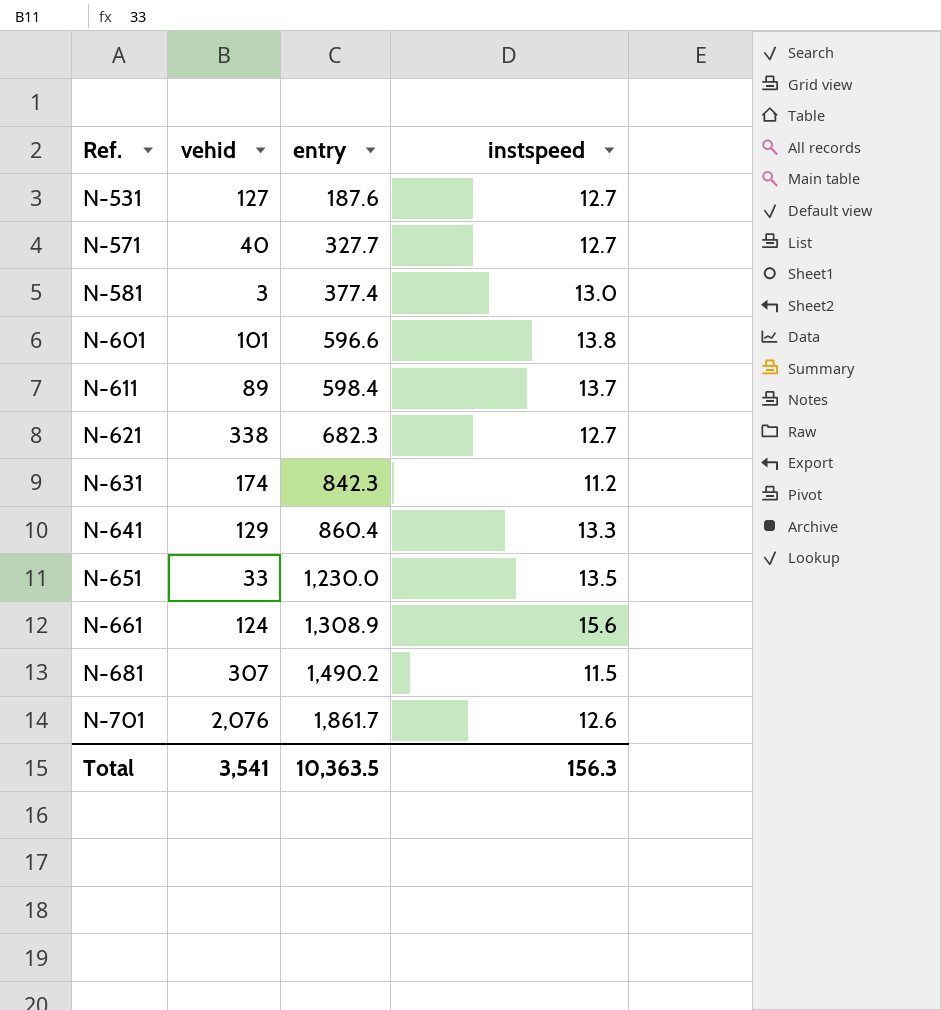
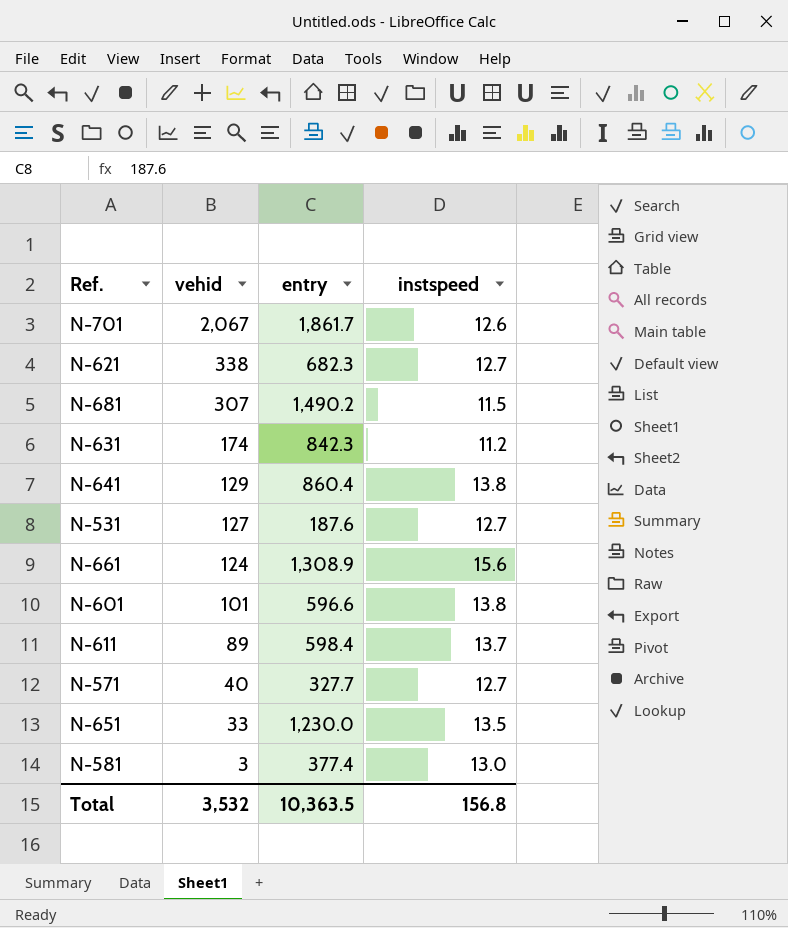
row order: Ref. ascending -> vehid descending
N-701 | vehid: 2,076 -> 2,067
N-641 | instspeed: 13.3 -> 13.8
Total | vehid: 3,541 -> 3,532
Total | instspeed: 156.3 -> 156.8

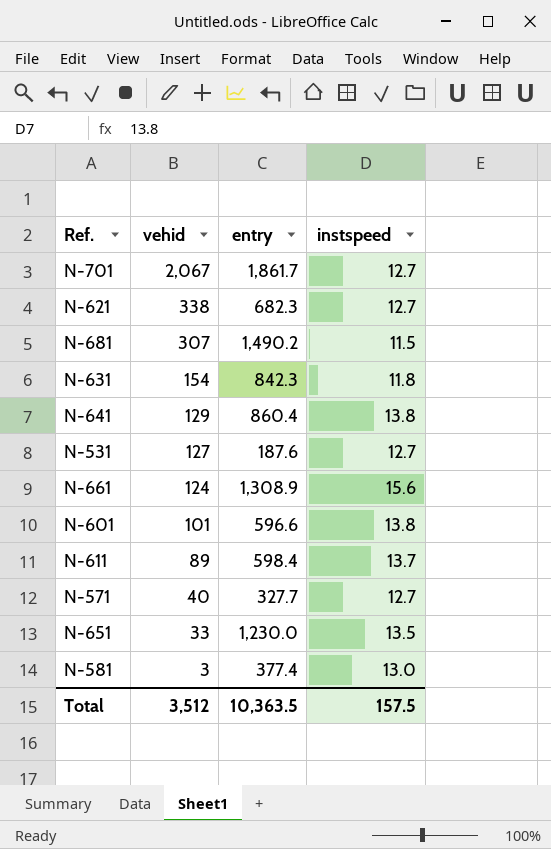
N-701 | instspeed: 12.6 -> 12.7
N-631 | vehid: 174 -> 154
N-631 | instspeed: 11.2 -> 11.8
Total | vehid: 3,532 -> 3,512
Total | instspeed: 156.8 -> 157.5

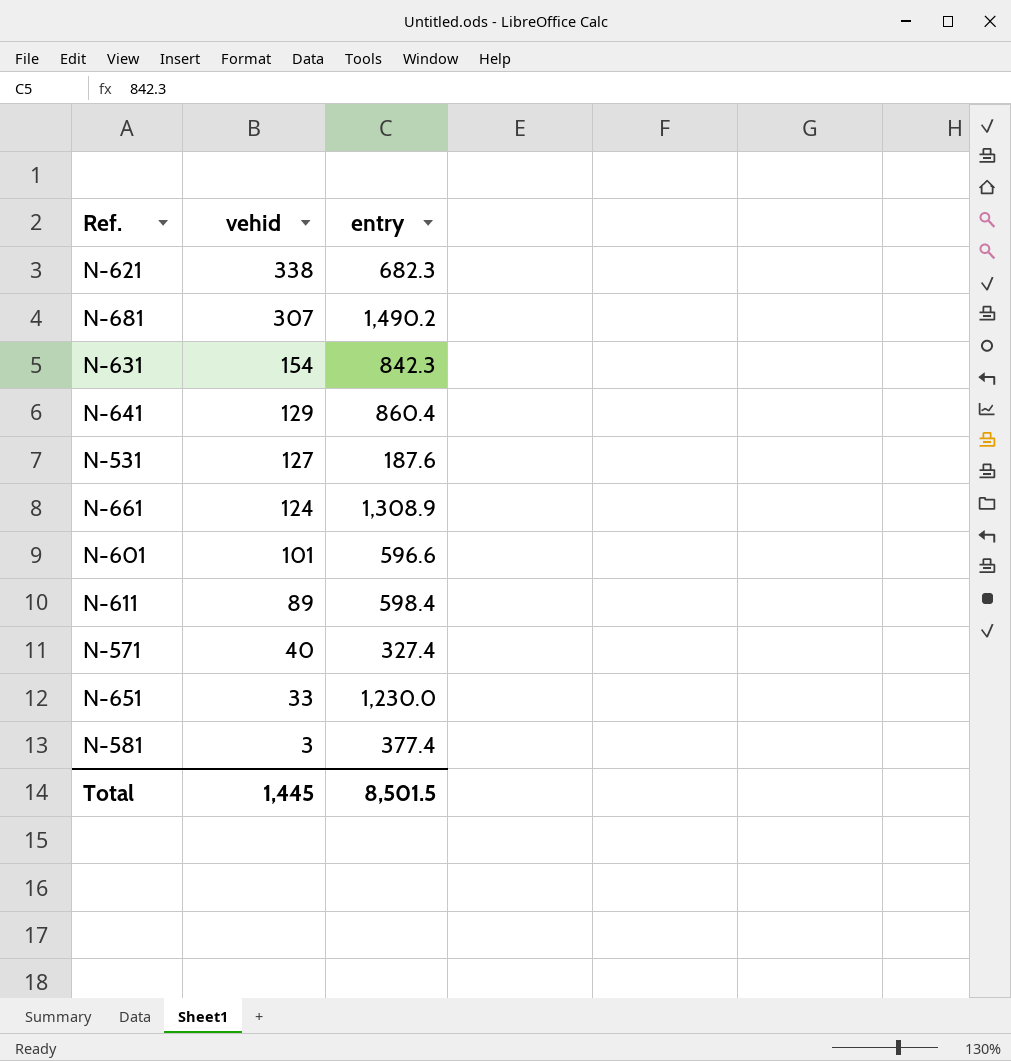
column instspeed | position: 4 -> none
row N-701: 2,067 | 1,861.7 | 12.7 -> none
N-571 | entry: 327.7 -> 327.4
Total | vehid: 3,512 -> 1,445
Total | entry: 10,363.5 -> 8,501.5

